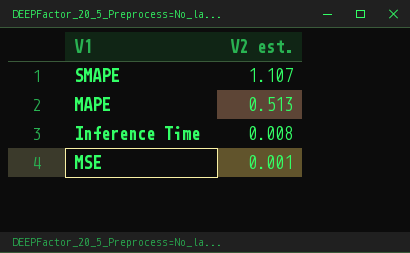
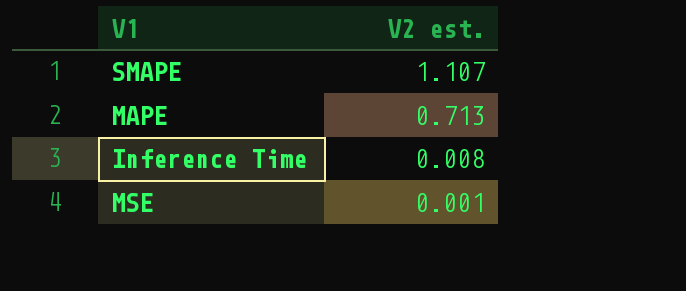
MAPE | V2 est.: 0.513 -> 0.713

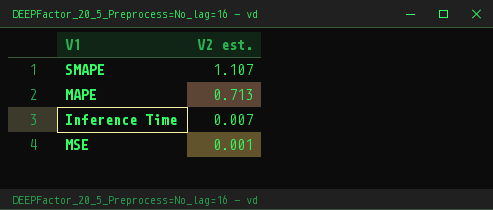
Inference Time | V2 est.: 0.008 -> 0.007

